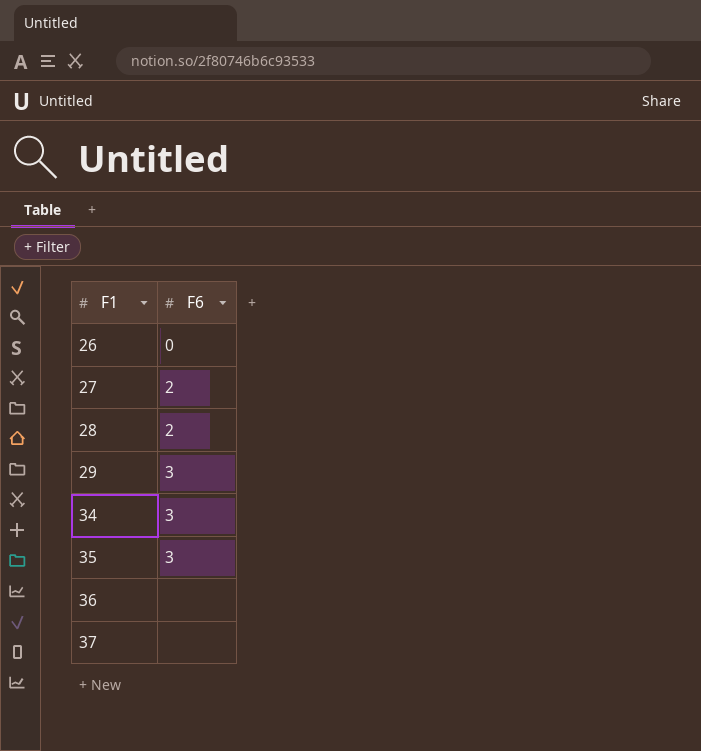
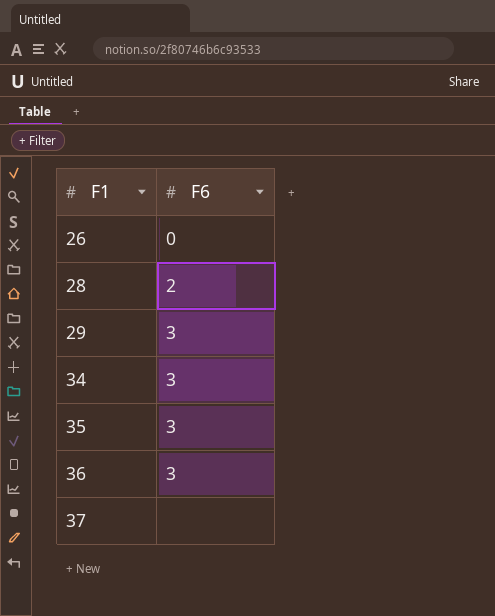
row 27: 2 -> none
36 | F6: none -> 3

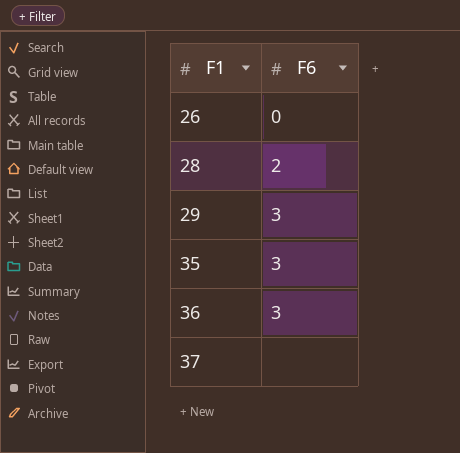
row 34: 3 -> none

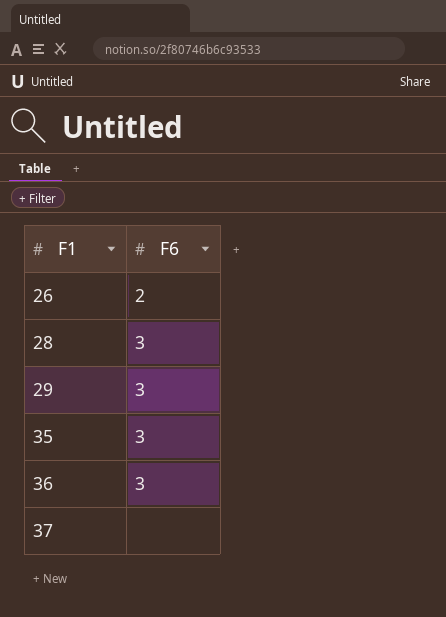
26 | F6: 0 -> 2
28 | F6: 2 -> 3

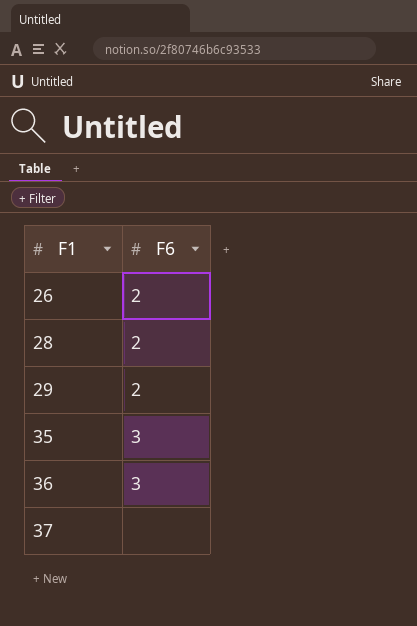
28 | F6: 3 -> 2
29 | F6: 3 -> 2

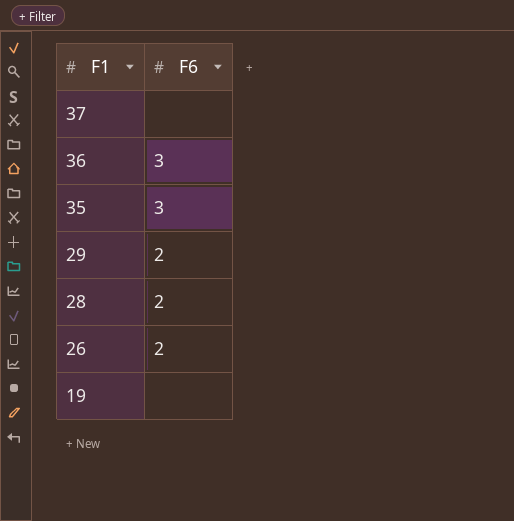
row order: F1 ascending -> F1 descending
row 19: none -> none

